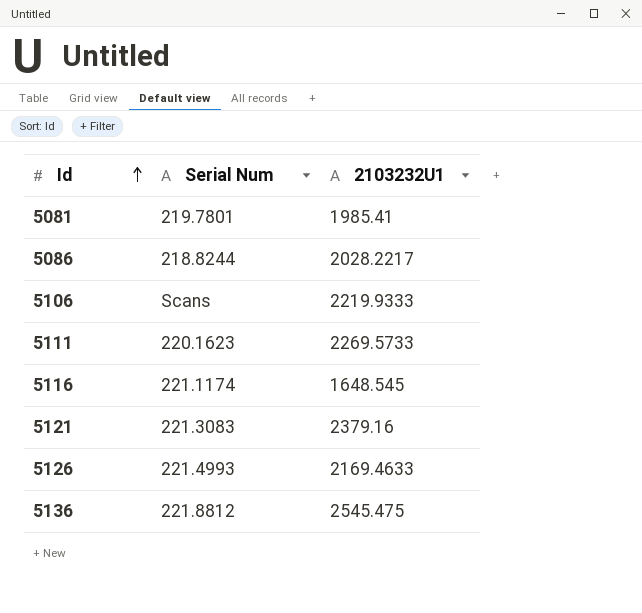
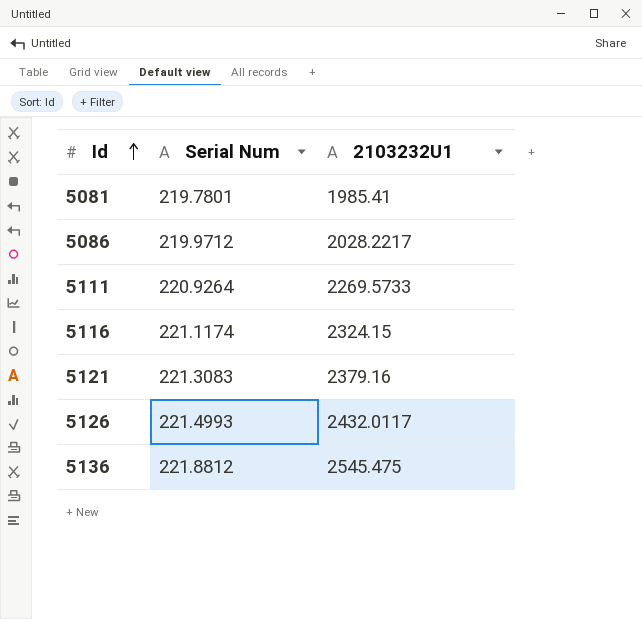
row 5106: Scans | 2219.9333 -> none
5086 | Serial Num: 218.8244 -> 219.9712
5111 | Serial Num: 220.1623 -> 220.9264
5116 | 2103232U1: 1648.545 -> 2324.15
5126 | 2103232U1: 2169.4633 -> 2432.0117

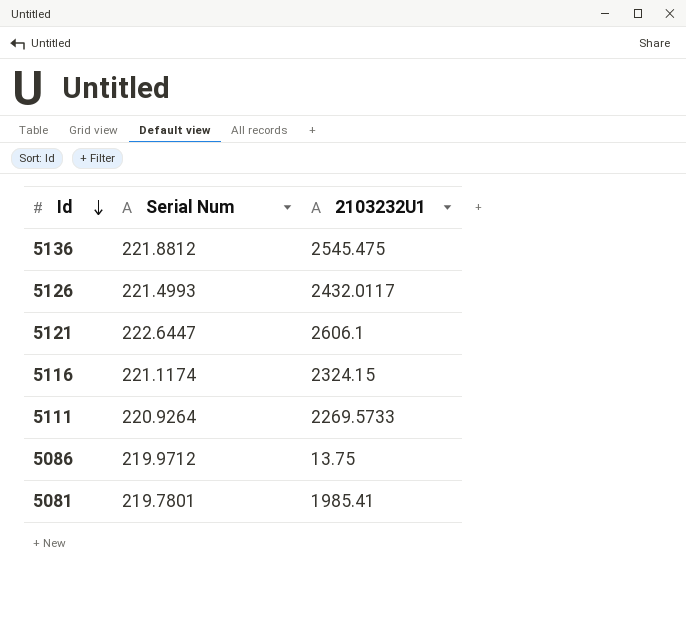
row order: Id ascending -> Id descending
5121 | Serial Num: 221.3083 -> 222.6447
5121 | 2103232U1: 2379.16 -> 2606.1
5086 | 2103232U1: 2028.2217 -> 13.75

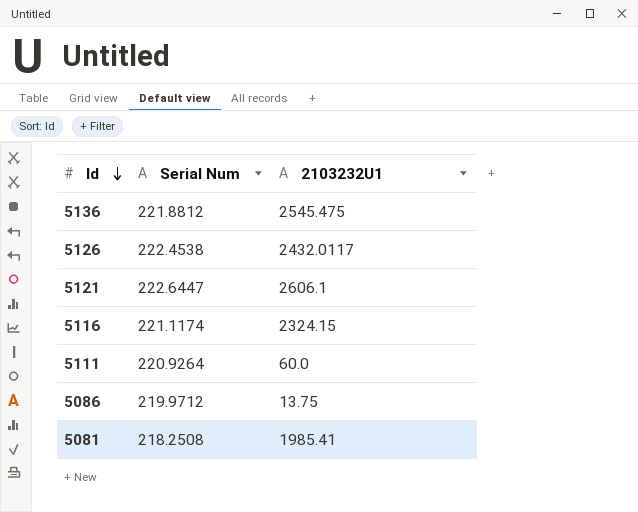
5126 | Serial Num: 221.4993 -> 222.4538
5111 | 2103232U1: 2269.5733 -> 60.0
5081 | Serial Num: 219.7801 -> 218.2508

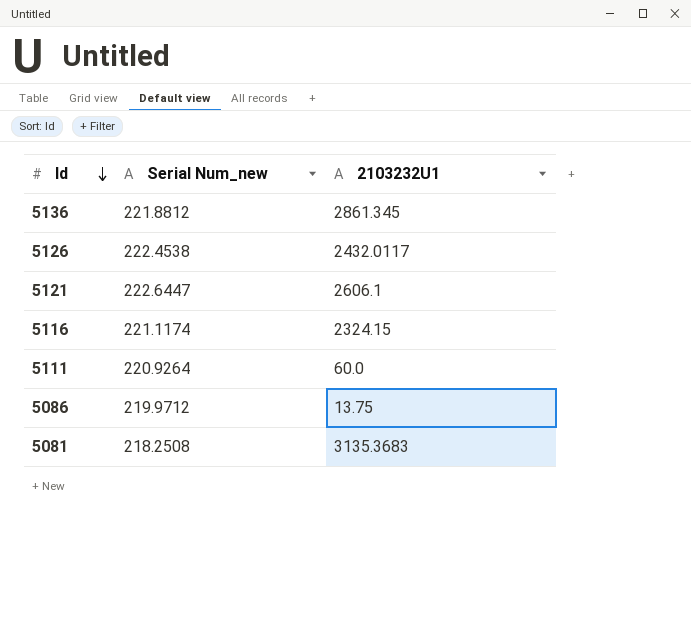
column name: Serial Num -> Serial Num_new
5136 | 2103232U1: 2545.475 -> 2861.345
5081 | 2103232U1: 1985.41 -> 3135.3683

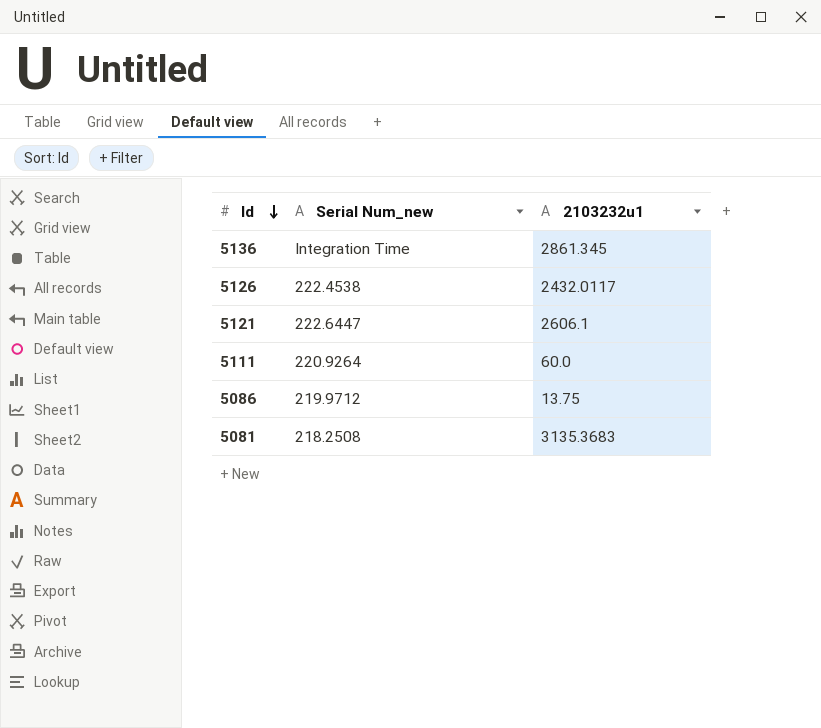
column name: 2103232U1 -> 2103232u1
row 5116: 221.1174 | 2324.15 -> none
5136 | Serial Num_new: 221.8812 -> Integration Time

